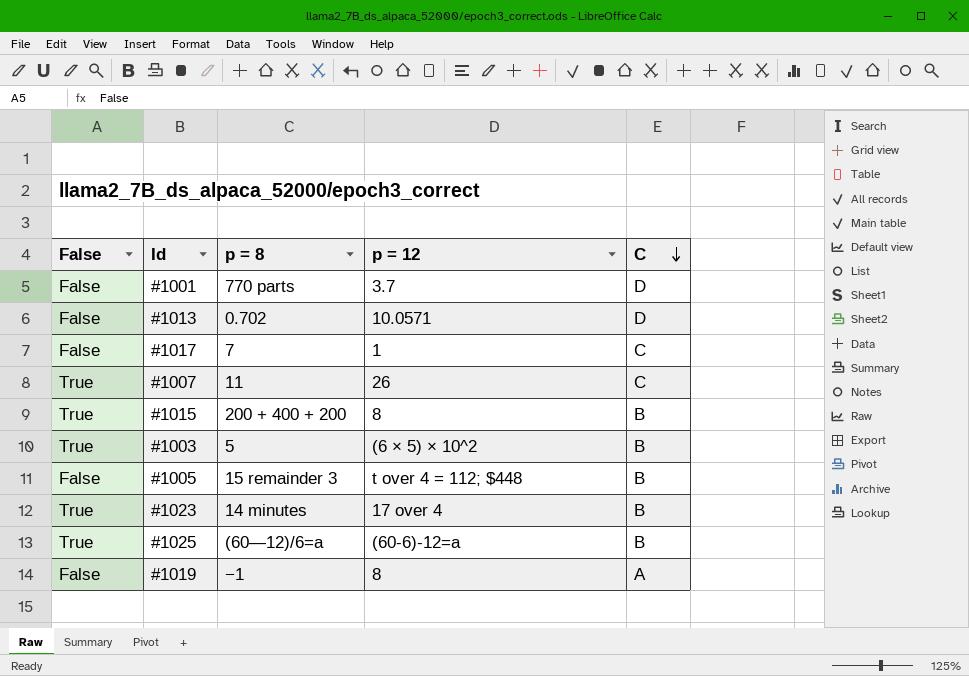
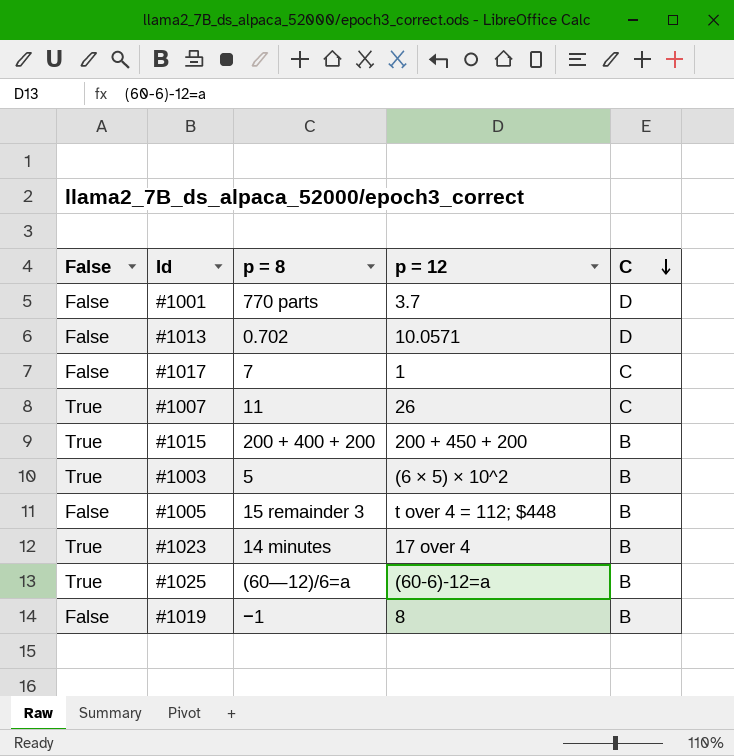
#1015 | p = 12: 8 -> 200 + 450 + 200
#1019 | C: A -> B

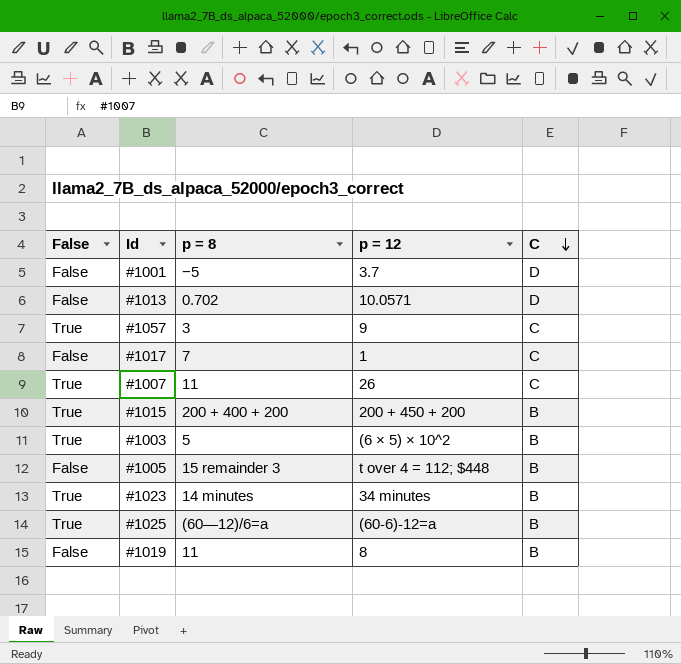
#1001 | p = 8: 770 parts -> −5
row #1057: none -> True | 3 | 9 | C
#1023 | p = 12: 17 over 4 -> 34 minutes
#1019 | p = 8: −1 -> 11

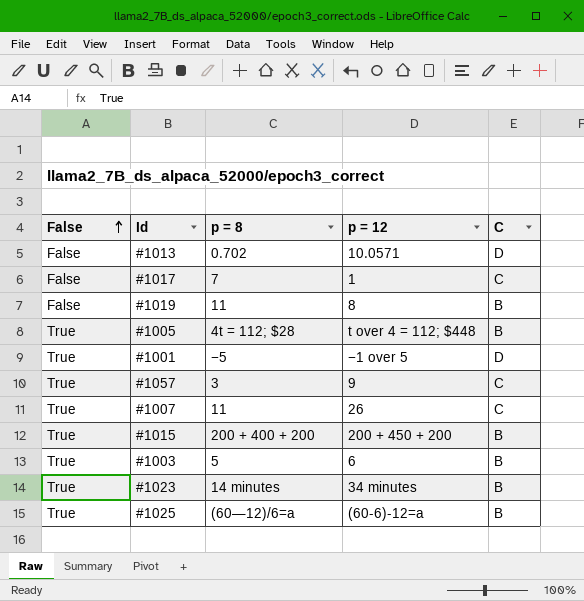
row order: C descending -> False ascending
#1005 | False: False -> True
#1005 | p = 8: 15 remainder 3 -> 4t = 112; $28
#1001 | False: False -> True
#1001 | p = 12: 3.7 -> −1 over 5
#1003 | p = 12: (6 × 5) × 10^2 -> 6

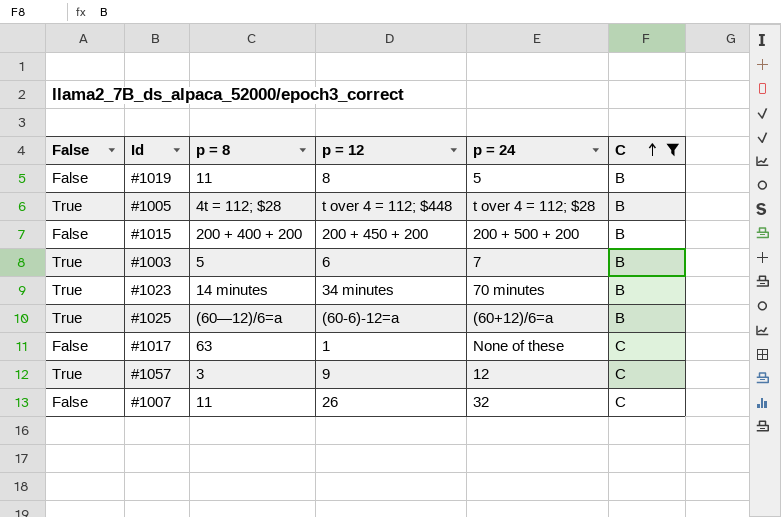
filter: none -> C != D
row order: False ascending -> C ascending
column p = 24 | position: none -> 5
#1015 | False: True -> False
#1017 | p = 8: 7 -> 63
#1007 | False: True -> False

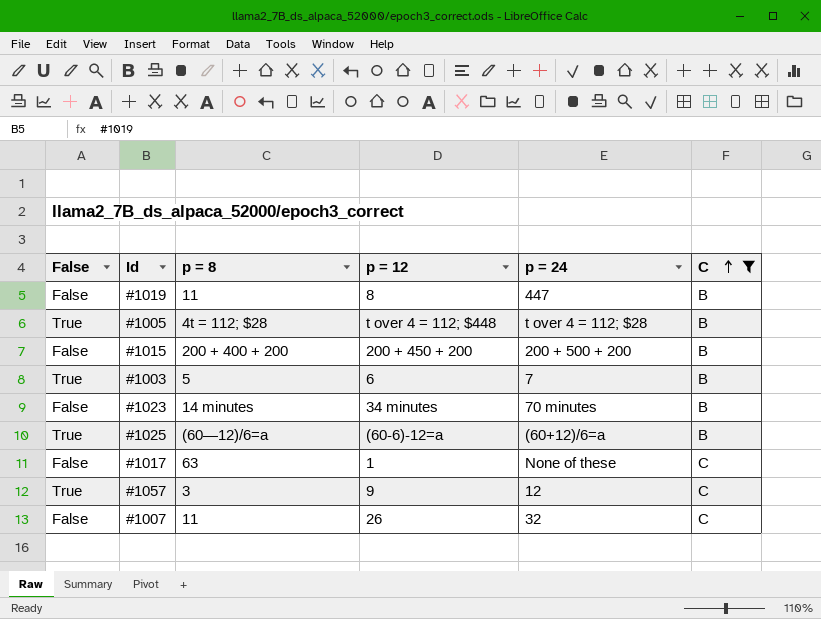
#1019 | p = 24: 5 -> 447
#1023 | False: True -> False

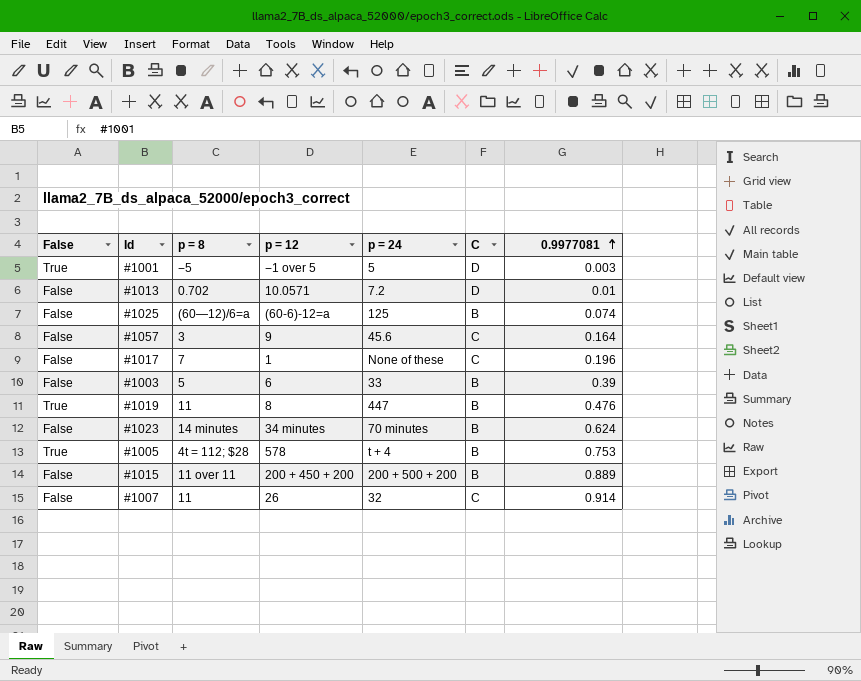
filter: C != D -> none
row order: C ascending -> 0.9977081 ascending
column 0.9977081 | position: none -> 7
#1025 | False: True -> False
#1025 | p = 24: (60+12)/6=a -> 125
#1057 | False: True -> False
#1057 | p = 24: 12 -> 45.6
#1017 | p = 8: 63 -> 7
#1003 | False: True -> False
#1003 | p = 24: 7 -> 33
#1019 | False: False -> True
#1005 | p = 12: t over 4 = 112; $448 -> 578
#1005 | p = 24: t over 4 = 112; $28 -> t + 4
#1015 | p = 8: 200 + 400 + 200 -> 11 over 11

